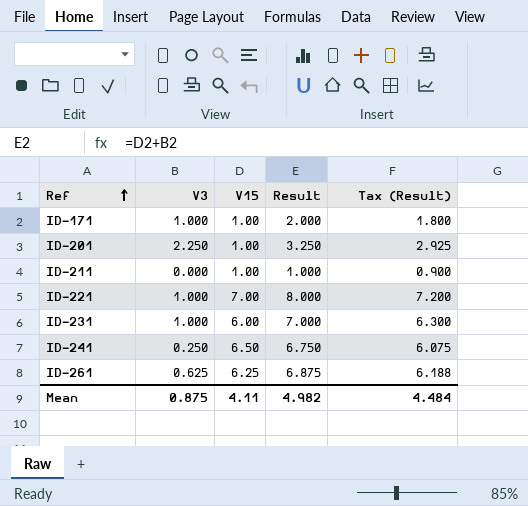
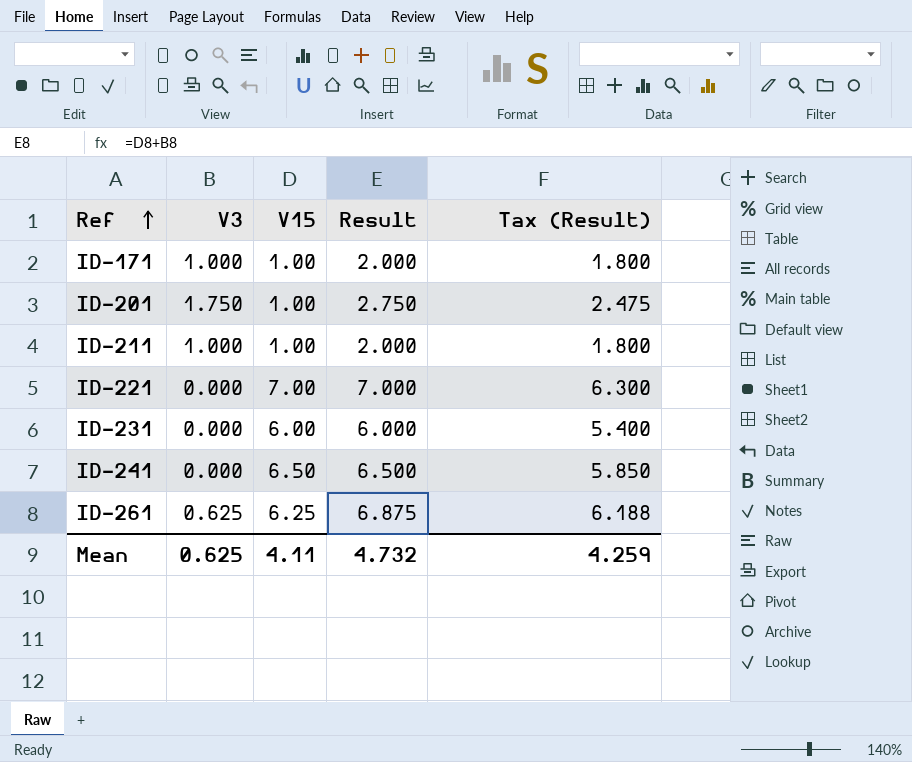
ID-201 | V3: 2.250 -> 1.750
ID-201 | Result: 3.250 -> 2.750
ID-201 | Tax (Result): 2.925 -> 2.475
ID-211 | V3: 0.000 -> 1.000
ID-211 | Result: 1.000 -> 2.000
ID-211 | Tax (Result): 0.900 -> 1.800
ID-221 | V3: 1.000 -> 0.000
ID-221 | Result: 8.000 -> 7.000
ID-221 | Tax (Result): 7.200 -> 6.300
ID-231 | V3: 1.000 -> 0.000
ID-231 | Result: 7.000 -> 6.000
ID-231 | Tax (Result): 6.300 -> 5.400
ID-241 | V3: 0.250 -> 0.000
ID-241 | Result: 6.750 -> 6.500
ID-241 | Tax (Result): 6.075 -> 5.850
Mean | V3: 0.875 -> 0.625
Mean | Result: 4.982 -> 4.732
Mean | Tax (Result): 4.484 -> 4.259

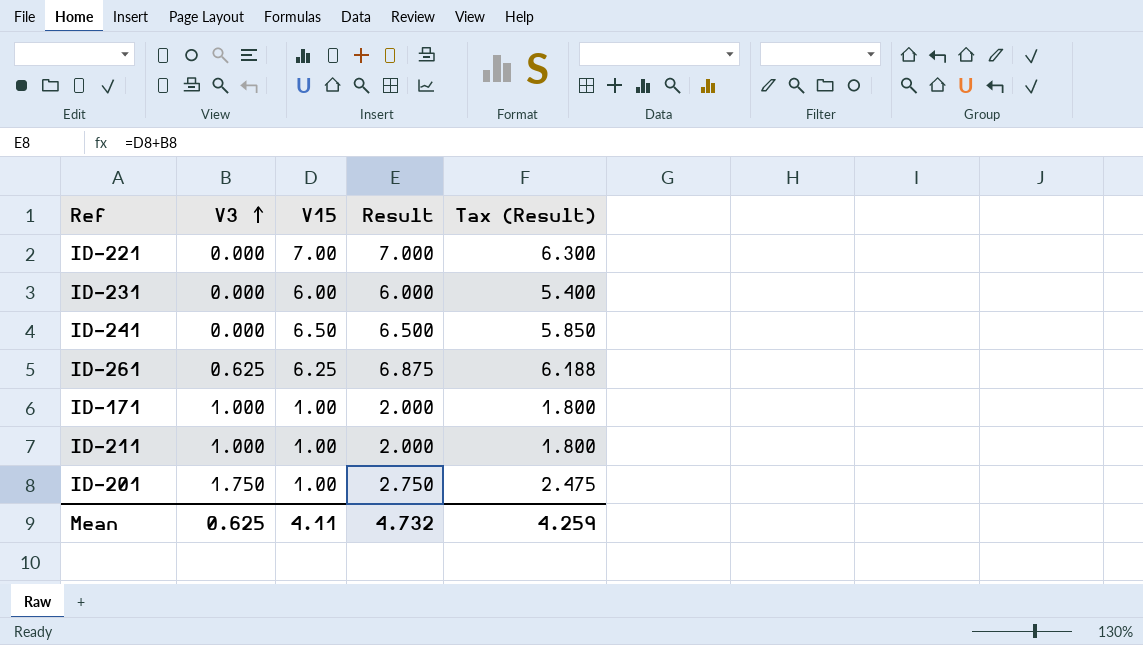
row order: Ref ascending -> V3 ascending

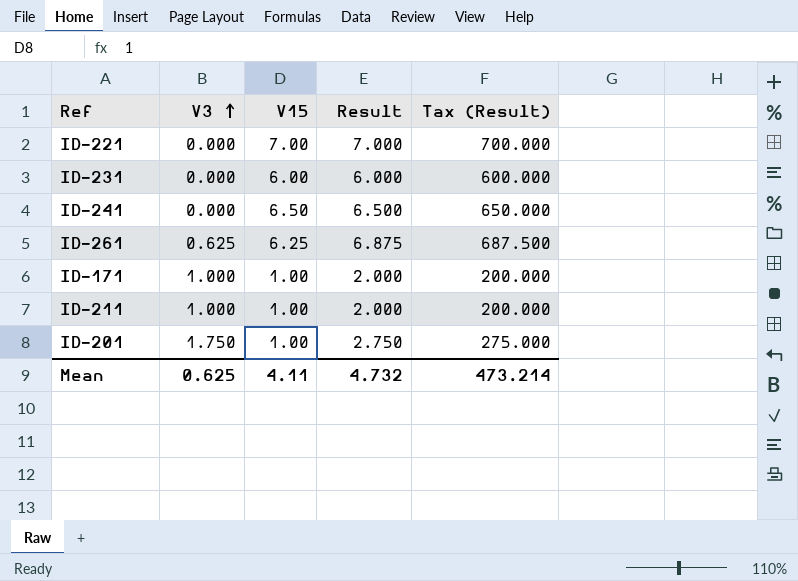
column Tax (Result) | formula: [Result] * 0.9 -> [Result] * 100
Mean | Tax (Result): 4.259 -> 473.214

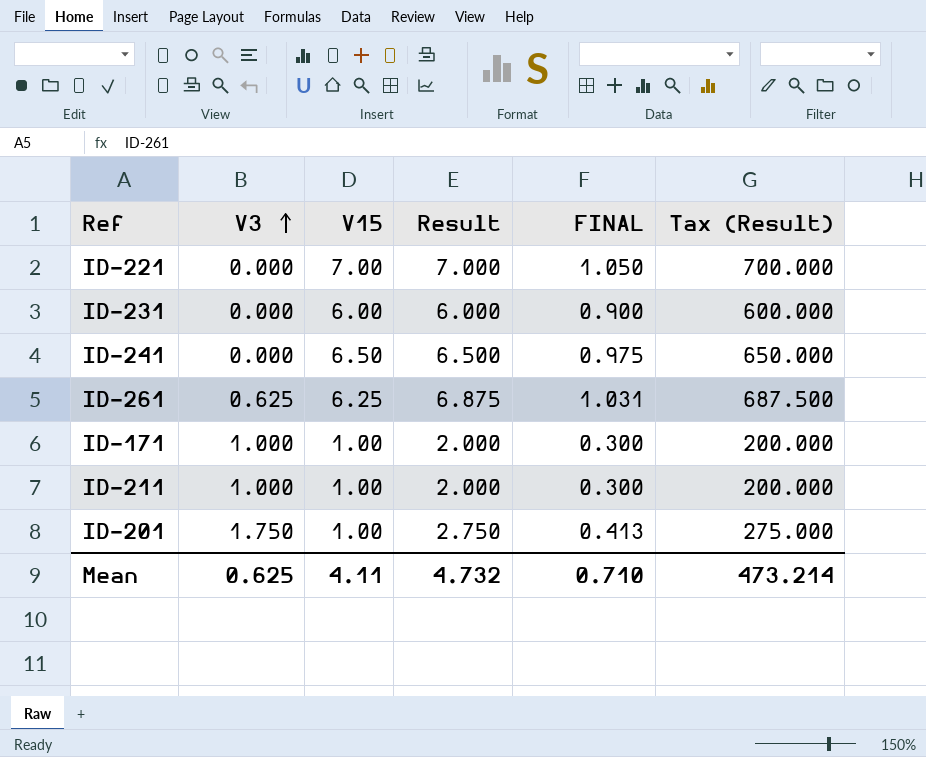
column FINAL | formula: none -> [Result] * 0.15

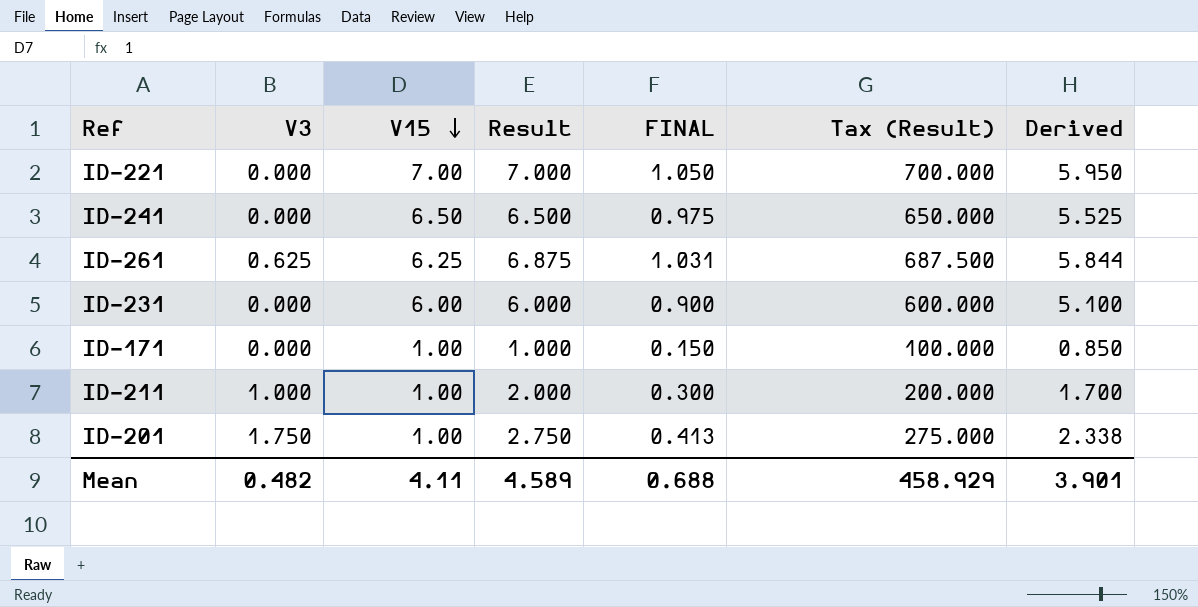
row order: V3 ascending -> V15 descending
column Derived | formula: none -> [Result] * 0.85
ID-171 | V3: 1.000 -> 0.000
ID-171 | Result: 2.000 -> 1.000
ID-171 | FINAL: 0.300 -> 0.150
ID-171 | Tax (Result): 200.000 -> 100.000
Mean | V3: 0.625 -> 0.482
Mean | Result: 4.732 -> 4.589
Mean | FINAL: 0.710 -> 0.688
Mean | Tax (Result): 473.214 -> 458.929

